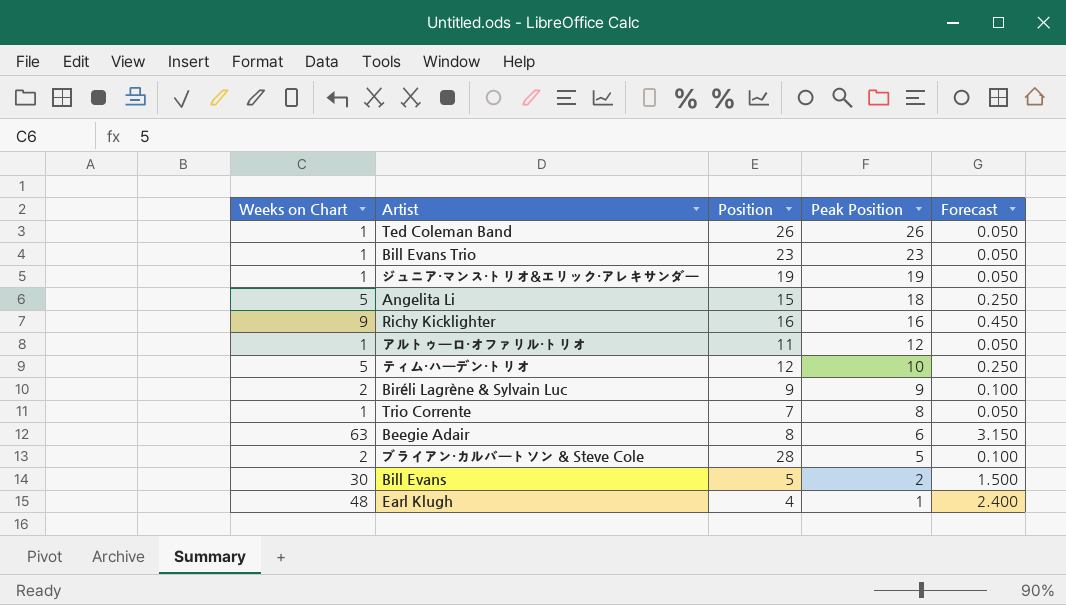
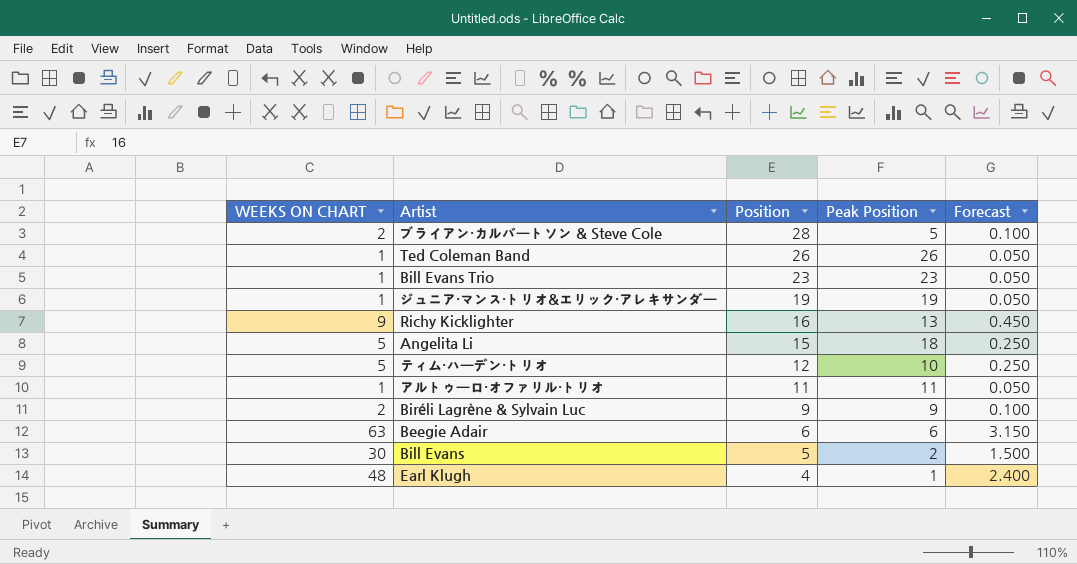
row order: Peak Position descending -> Position descending
column name: Weeks on Chart -> WEEKS ON CHART
row Trio Corrente: 1 | 7 | 8 | 0.050 -> none
Richy Kicklighter | Peak Position: 16 -> 13
アルトゥーロ・オファリル・トリオ | Peak Position: 12 -> 11
Beegie Adair | Position: 8 -> 6

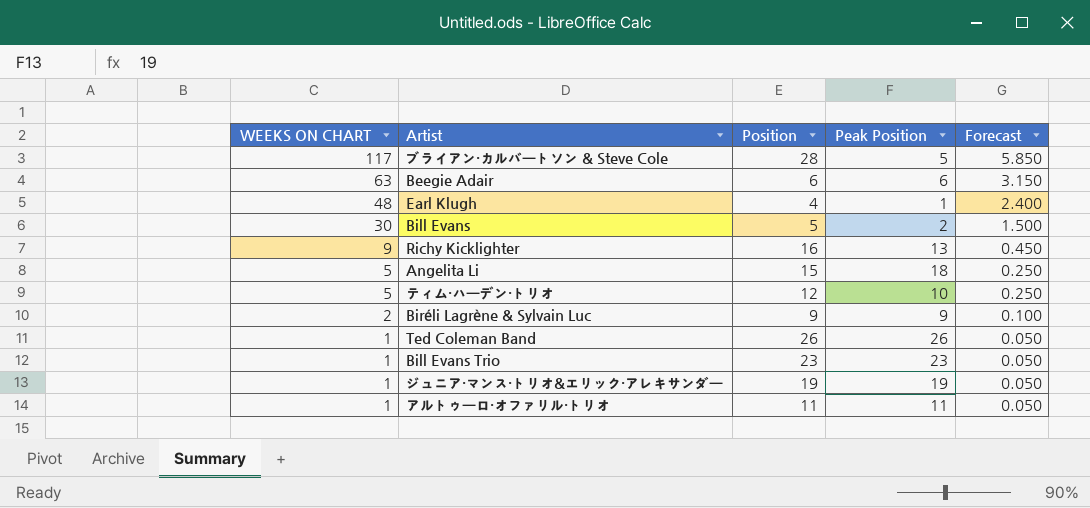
row order: Position descending -> WEEKS ON CHART descending
ブライアン・カルバートソン & Steve Cole | WEEKS ON CHART: 2 -> 117
ブライアン・カルバートソン & Steve Cole | Forecast: 0.100 -> 5.850

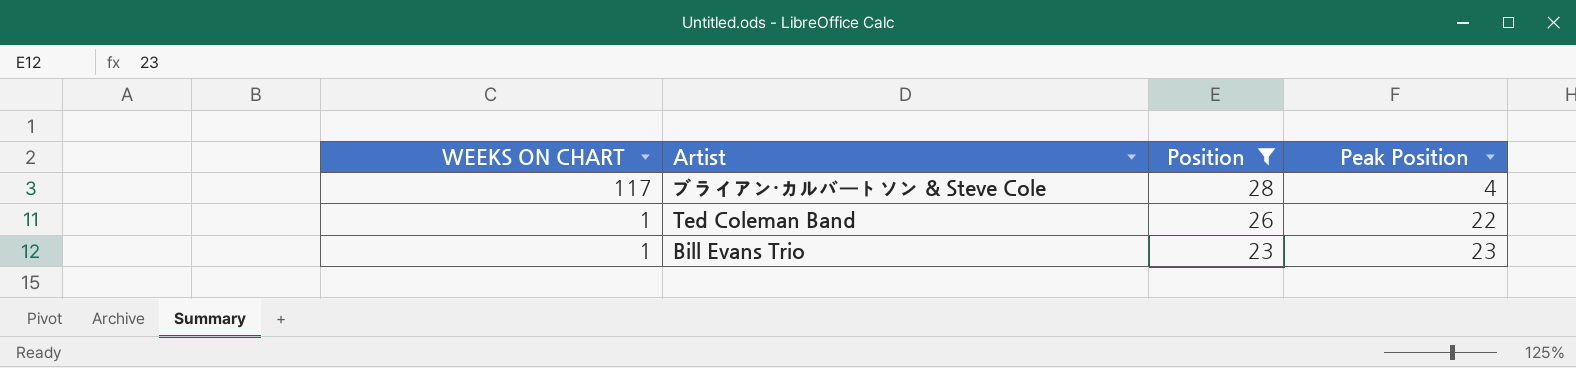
filter: none -> Position >= 23
column Forecast | formula: [WEEKS ON CHART] * 0.05 -> none
ブライアン・カルバートソン & Steve Cole | Peak Position: 5 -> 4
Ted Coleman Band | Peak Position: 26 -> 22

